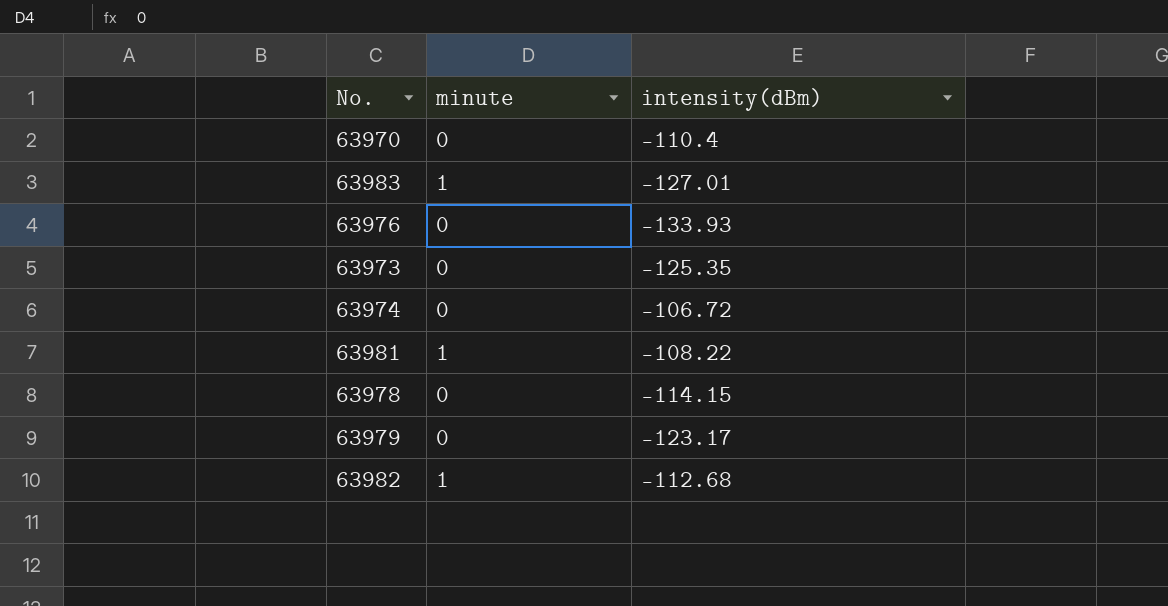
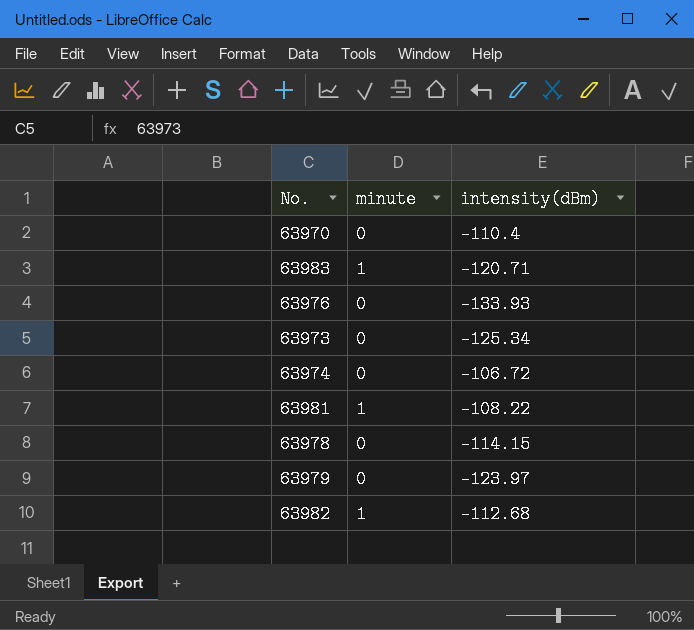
63983 | intensity(dBm): -127.01 -> -120.71
63973 | intensity(dBm): -125.35 -> -125.34
63979 | intensity(dBm): -123.17 -> -123.97

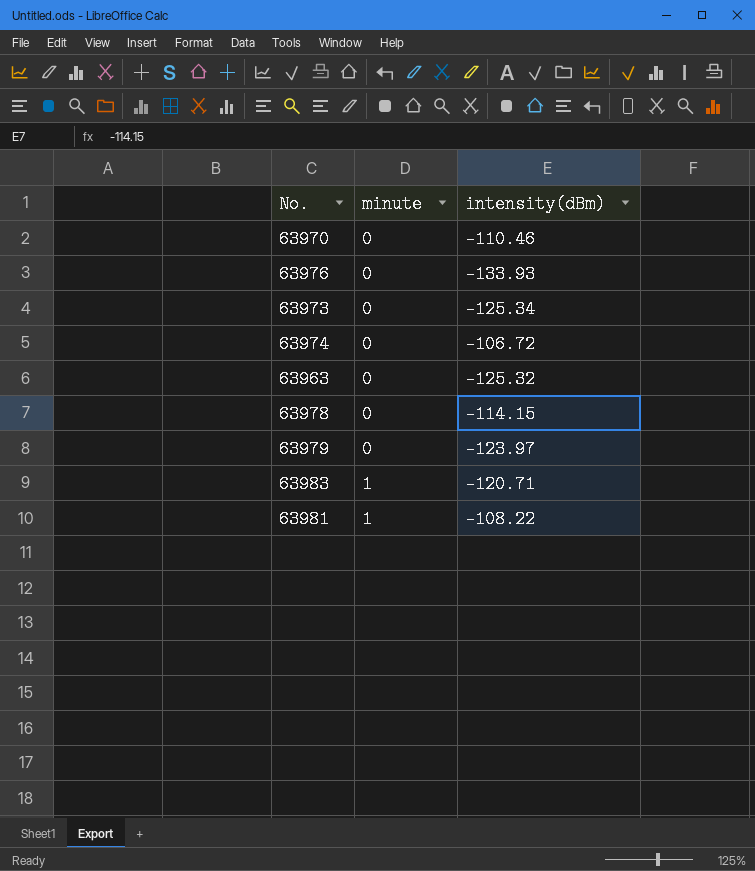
row order: none -> minute ascending
row 63982: 1 | -112.68 -> none
63970 | intensity(dBm): -110.4 -> -110.46
row 63963: none -> 0 | -125.32

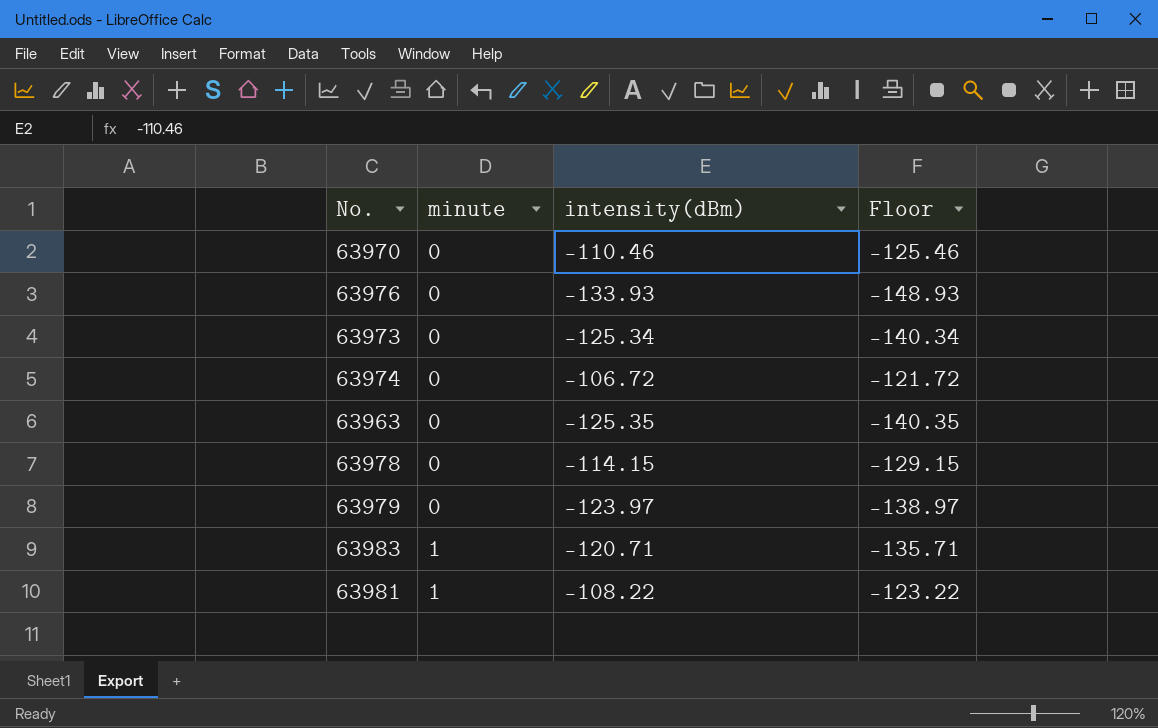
column Floor | formula: none -> [intensity(dBm)] - 15
63963 | intensity(dBm): -125.32 -> -125.35

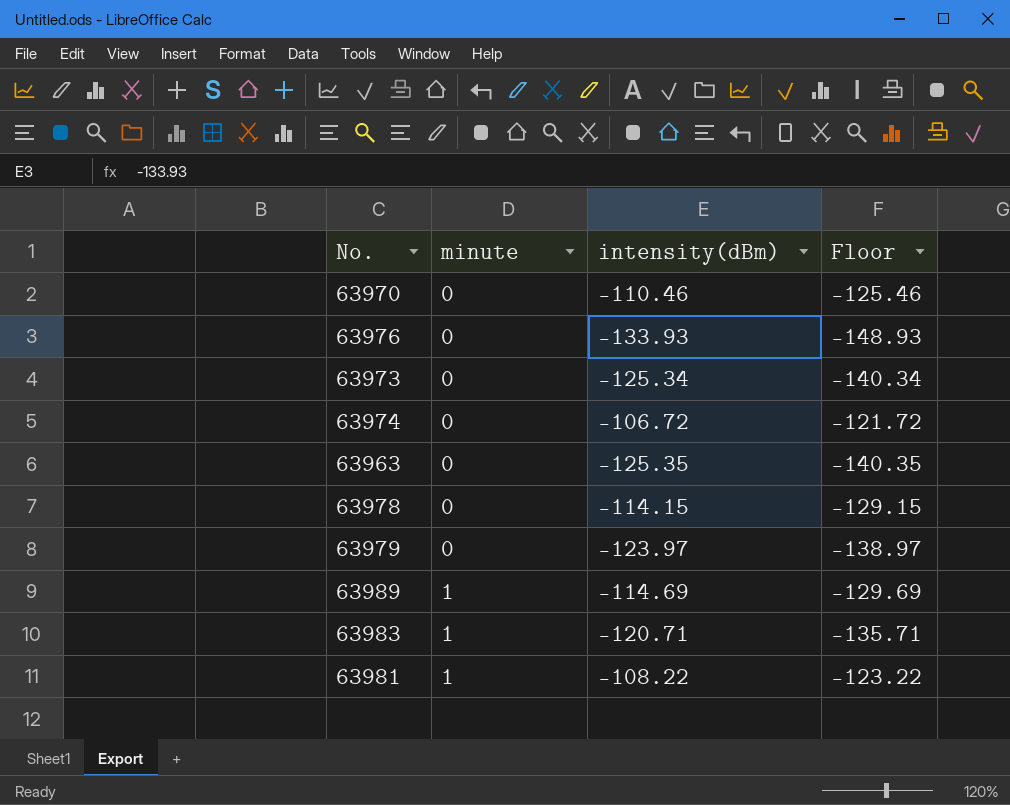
row 63989: none -> 1 | -114.69 | -129.69

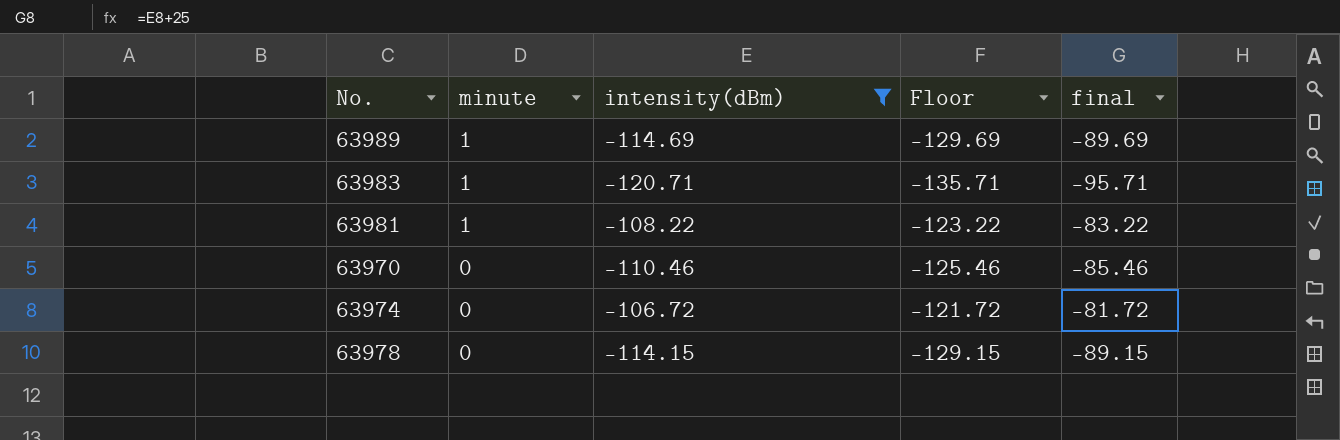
filter: none -> intensity(dBm) >= -120.71
row order: minute ascending -> minute descending
column final | formula: none -> [intensity(dBm)] + 25

